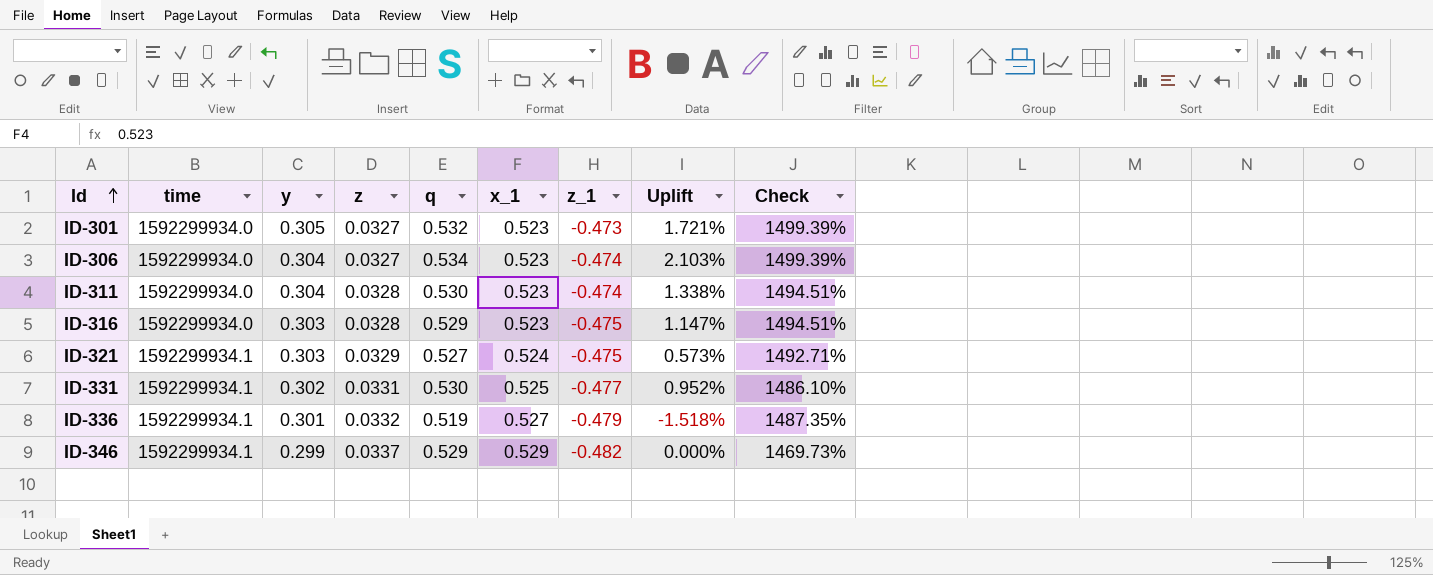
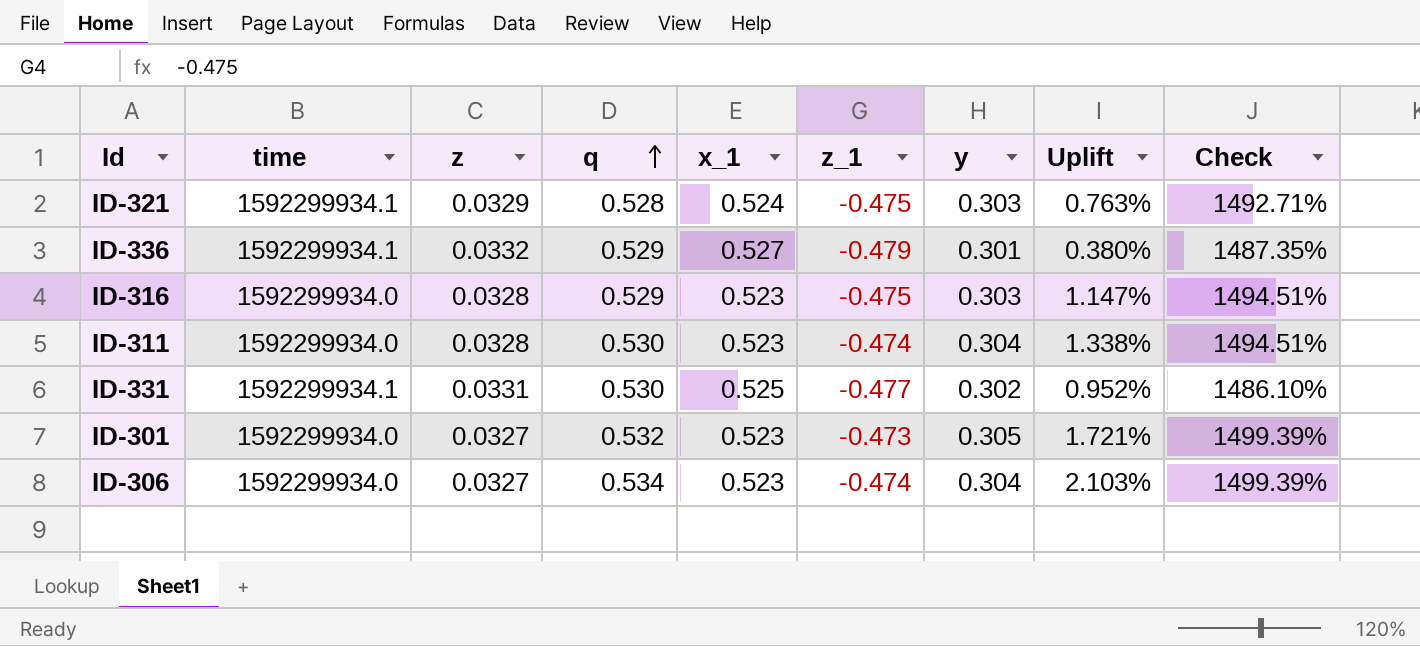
row order: Id ascending -> q ascending
column y | position: 3 -> 7
row ID-346: 1592299934.1 | 0.299 | 0.0337 | 0.529 | 0.529 | -0.482 | 0.000% | 1469.73% -> none
ID-321 | q: 0.527 -> 0.528
ID-321 | Uplift: 0.573% -> 0.763%
ID-336 | q: 0.519 -> 0.529
ID-336 | Uplift: -1.518% -> 0.380%

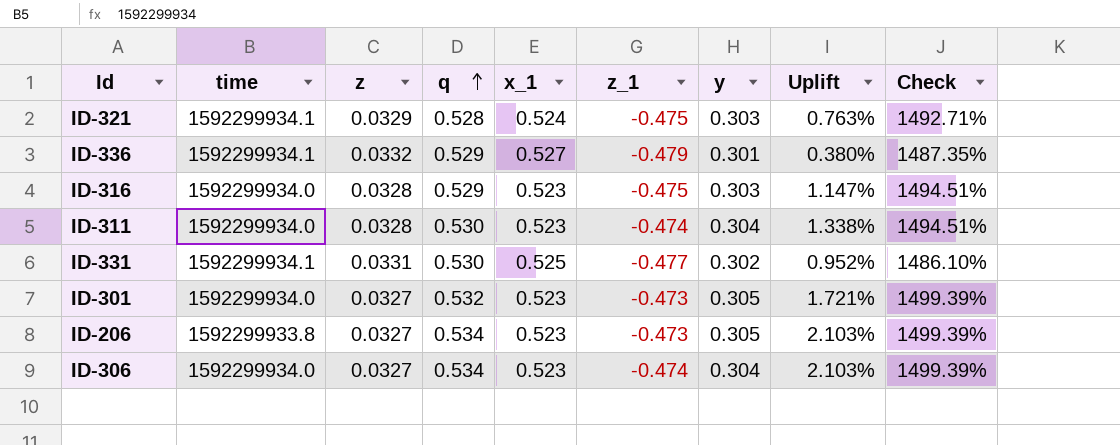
row ID-206: none -> 1592299933.8 | 0.0327 | 0.534 | 0.523 | -0.473 | 0.305 | 2.103% | 1499.39%

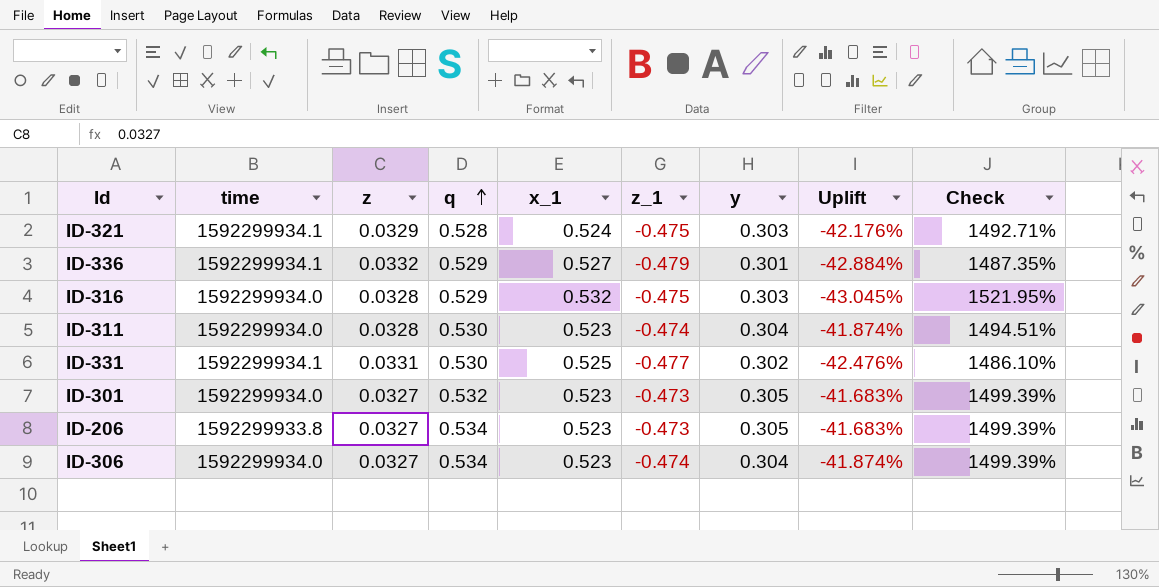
column Uplift | formula: ([q] - [x_1]) / [x_1] -> ([y] - [x_1]) / [x_1]
ID-316 | x_1: 0.523 -> 0.532
ID-316 | Check: 1494.51% -> 1521.95%

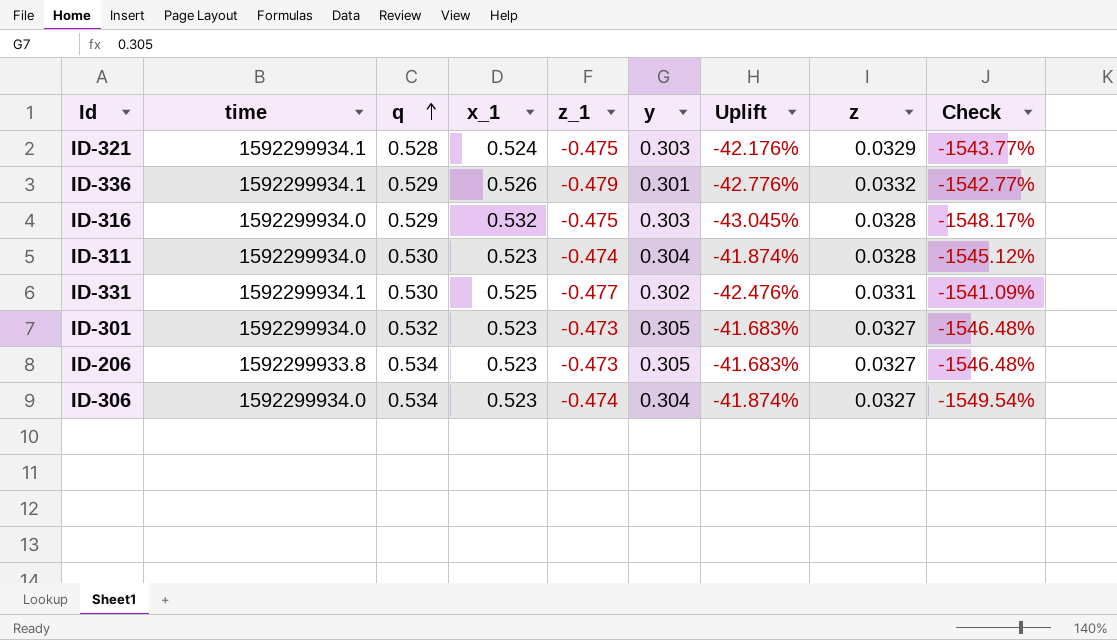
column z | position: 3 -> 8
column Check | formula: ([x_1] - [z]) / [z] -> ([z_1] - [z]) / [z]
ID-336 | x_1: 0.527 -> 0.526
ID-336 | Uplift: -42.884% -> -42.776%

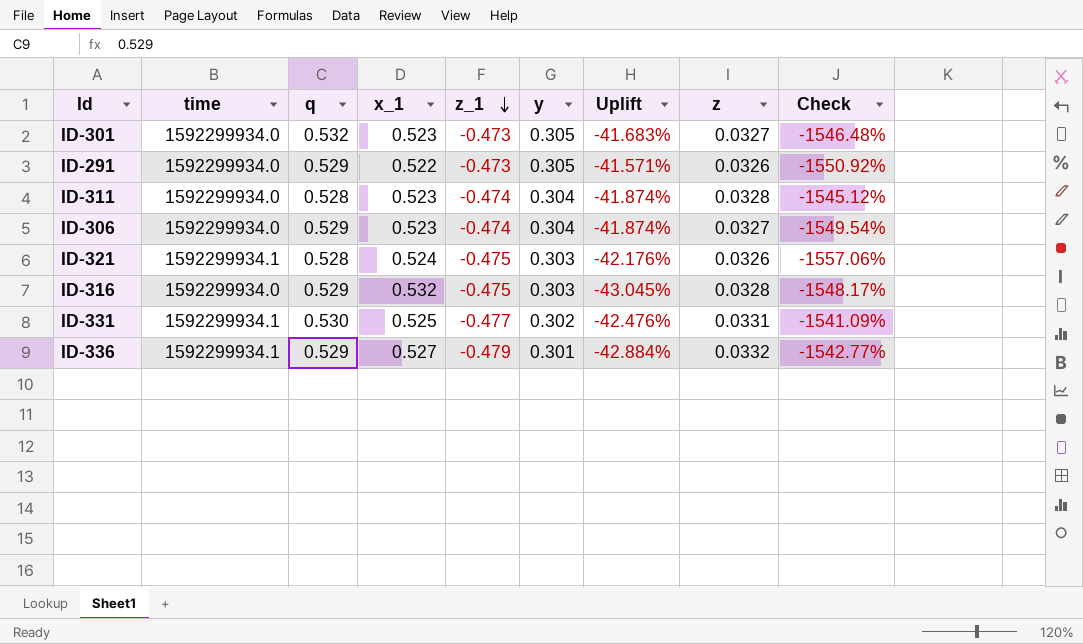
row order: q ascending -> z_1 descending
row ID-206: 1592299933.8 | 0.534 | 0.523 | -0.473 | 0.305 | -41.683% | 0.0327 | -1546.48% -> none
row ID-291: none -> 1592299934.0 | 0.529 | 0.522 | -0.473 | 0.305 | -41.571% | 0.0326 | -1550.92%
ID-311 | q: 0.530 -> 0.528
ID-306 | q: 0.534 -> 0.529
ID-321 | z: 0.0329 -> 0.0326
ID-321 | Check: -1543.77% -> -1557.06%
ID-336 | x_1: 0.526 -> 0.527
ID-336 | Uplift: -42.776% -> -42.884%

